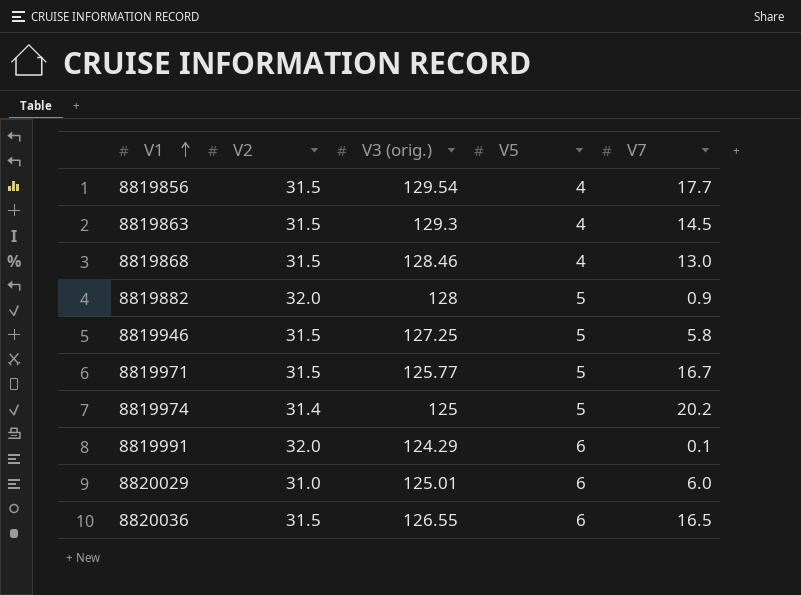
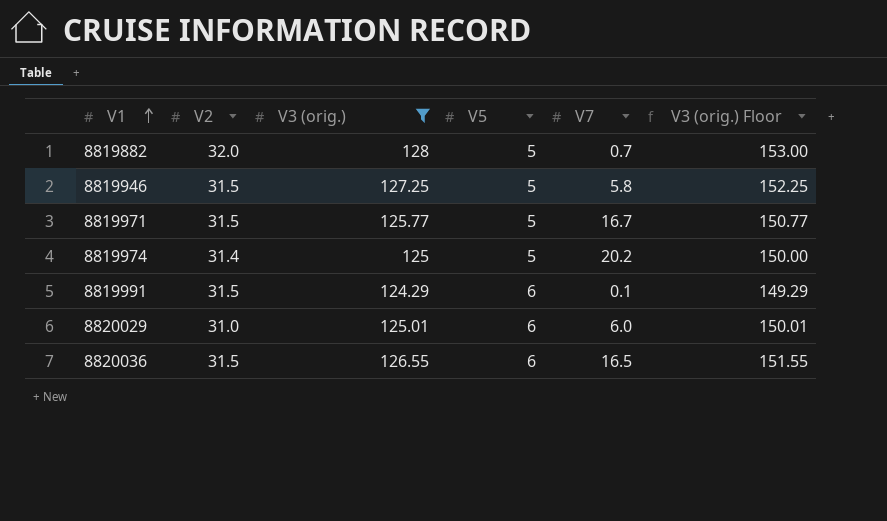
filter: none -> V3 (orig.) <= 128
column V3 (orig.) Floor | formula: none -> [V3 (orig.)] + 25
8819882 | V7: 0.9 -> 0.7
8819991 | V2: 32.0 -> 31.5

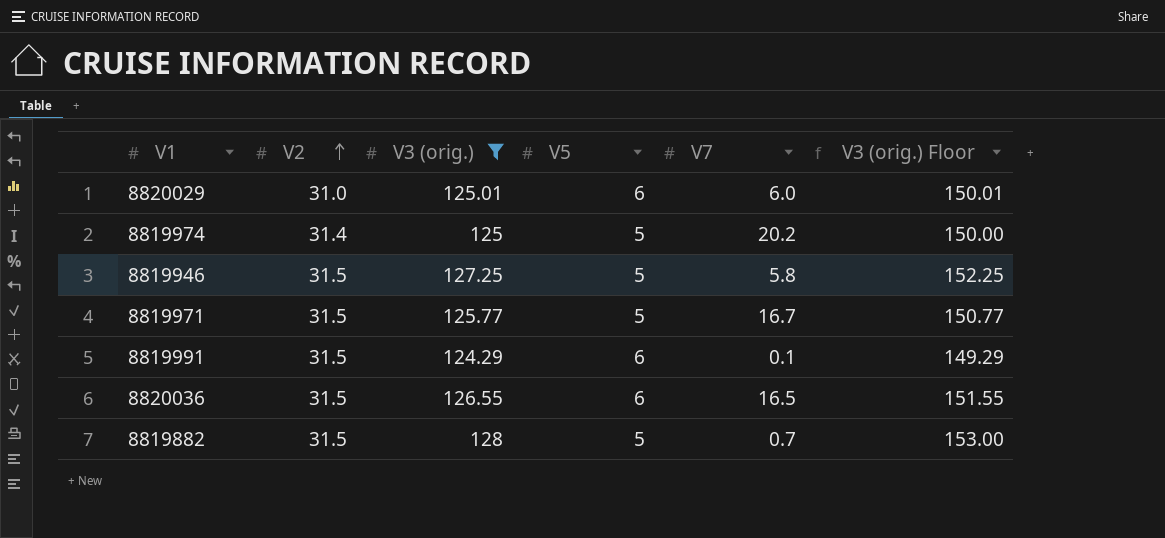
row order: V1 ascending -> V2 ascending
8819882 | V2: 32.0 -> 31.5

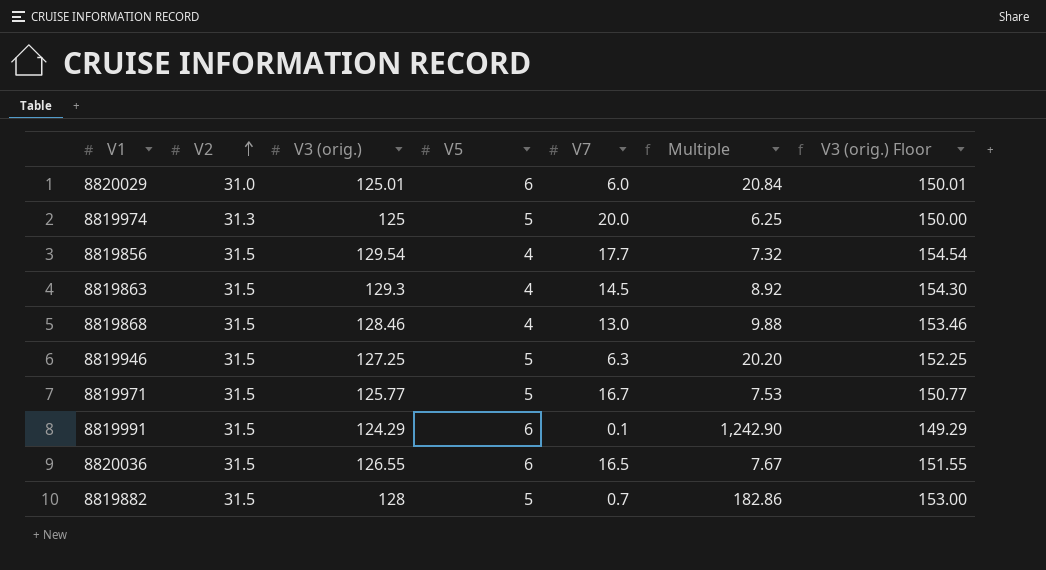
filter: V3 (orig.) <= 128 -> none
column Multiple | formula: none -> [V3 (orig.)] / [V7]
8819974 | V2: 31.4 -> 31.3
8819974 | V7: 20.2 -> 20.0
8819946 | V7: 5.8 -> 6.3

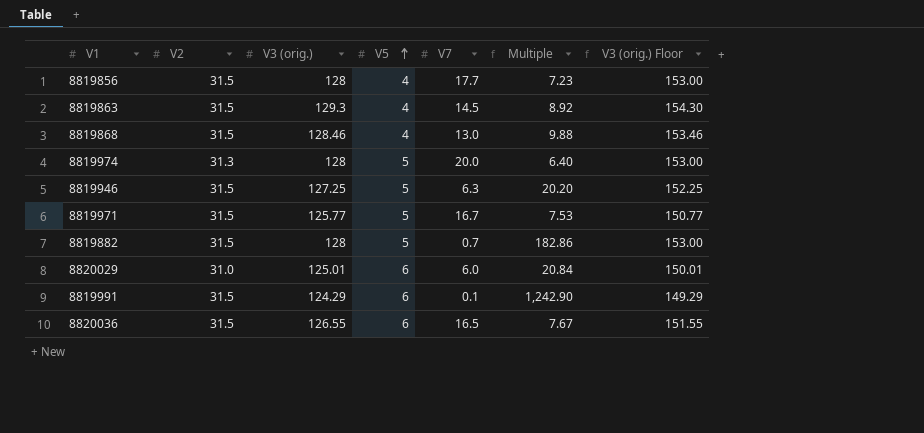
row order: V2 ascending -> V5 ascending
8819856 | V3 (orig.): 129.54 -> 128
8819856 | Multiple: 7.32 -> 7.23
8819856 | V3 (orig.) Floor: 154.54 -> 153.00
8819974 | V3 (orig.): 125 -> 128
8819974 | Multiple: 6.25 -> 6.40
8819974 | V3 (orig.) Floor: 150.00 -> 153.00

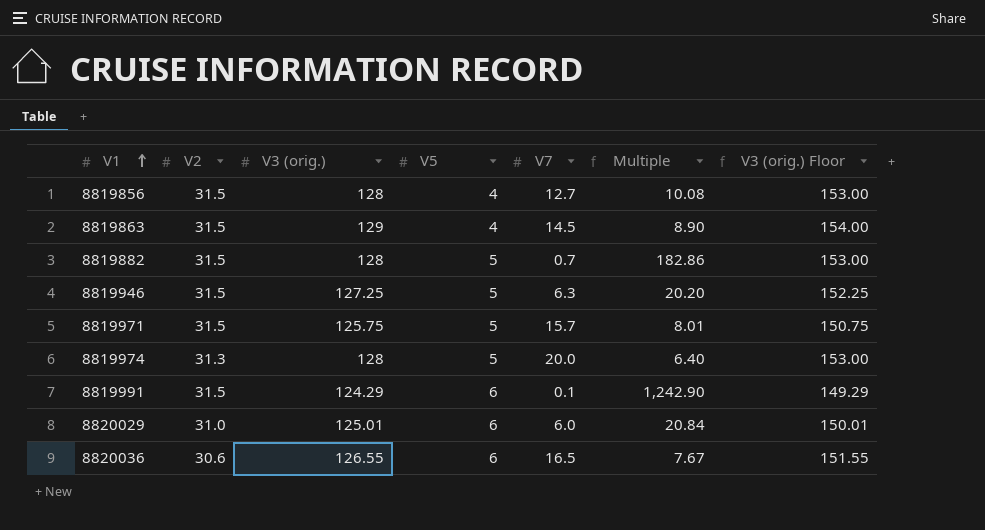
row order: V5 ascending -> V1 ascending
row 8819868: 31.5 | 128.46 | 4 | 13.0 | 9.88 | 153.46 -> none
8819856 | V7: 17.7 -> 12.7
8819856 | Multiple: 7.23 -> 10.08
8819863 | V3 (orig.): 129.3 -> 129
8819863 | Multiple: 8.92 -> 8.90
8819863 | V3 (orig.) Floor: 154.30 -> 154.00
8819971 | V3 (orig.): 125.77 -> 125.75
8819971 | V7: 16.7 -> 15.7
8819971 | Multiple: 7.53 -> 8.01
8819971 | V3 (orig.) Floor: 150.77 -> 150.75
8820036 | V2: 31.5 -> 30.6

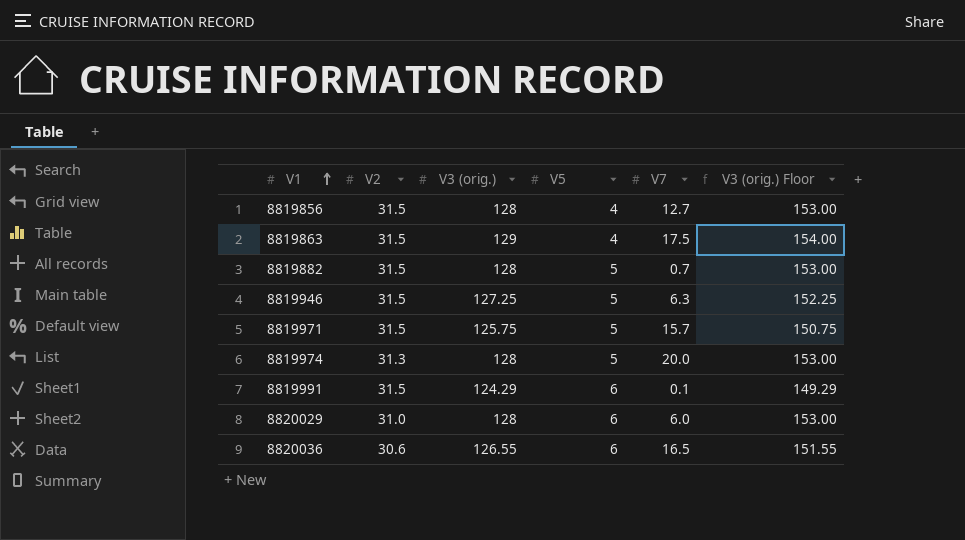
column Multiple | formula: [V3 (orig.)] / [V7] -> none
8819863 | V7: 14.5 -> 17.5
8820029 | V3 (orig.): 125.01 -> 128
8820029 | V3 (orig.) Floor: 150.01 -> 153.00

